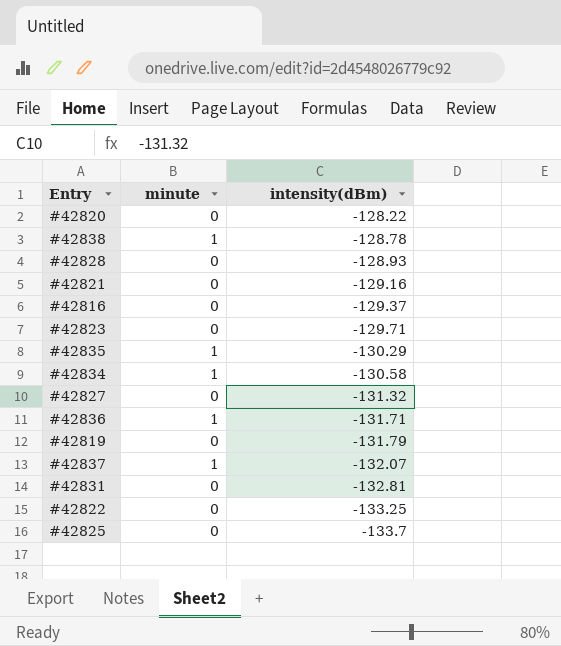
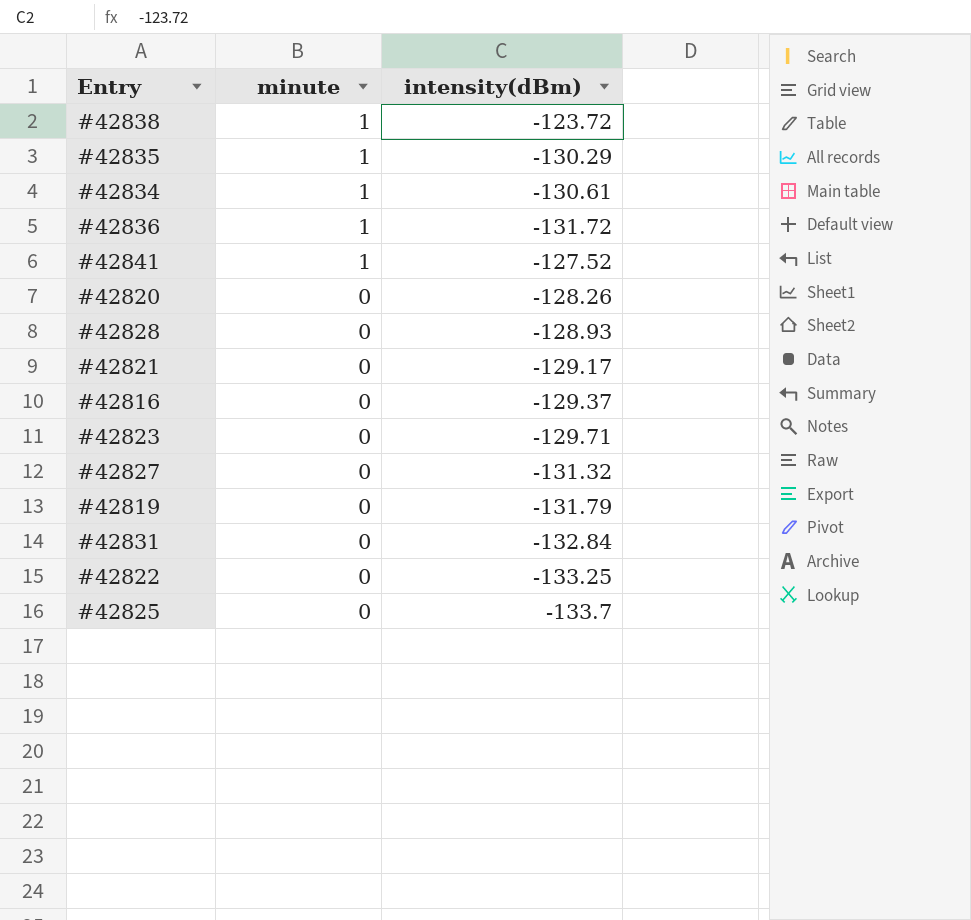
row order: intensity(dBm) descending -> minute descending
row #42837: 1 | -132.07 -> none
#42838 | intensity(dBm): -128.78 -> -123.72
#42834 | intensity(dBm): -130.58 -> -130.61
#42836 | intensity(dBm): -131.71 -> -131.72
row #42841: none -> 1 | -127.52
#42820 | intensity(dBm): -128.22 -> -128.26
#42821 | intensity(dBm): -129.16 -> -129.17
#42831 | intensity(dBm): -132.81 -> -132.84

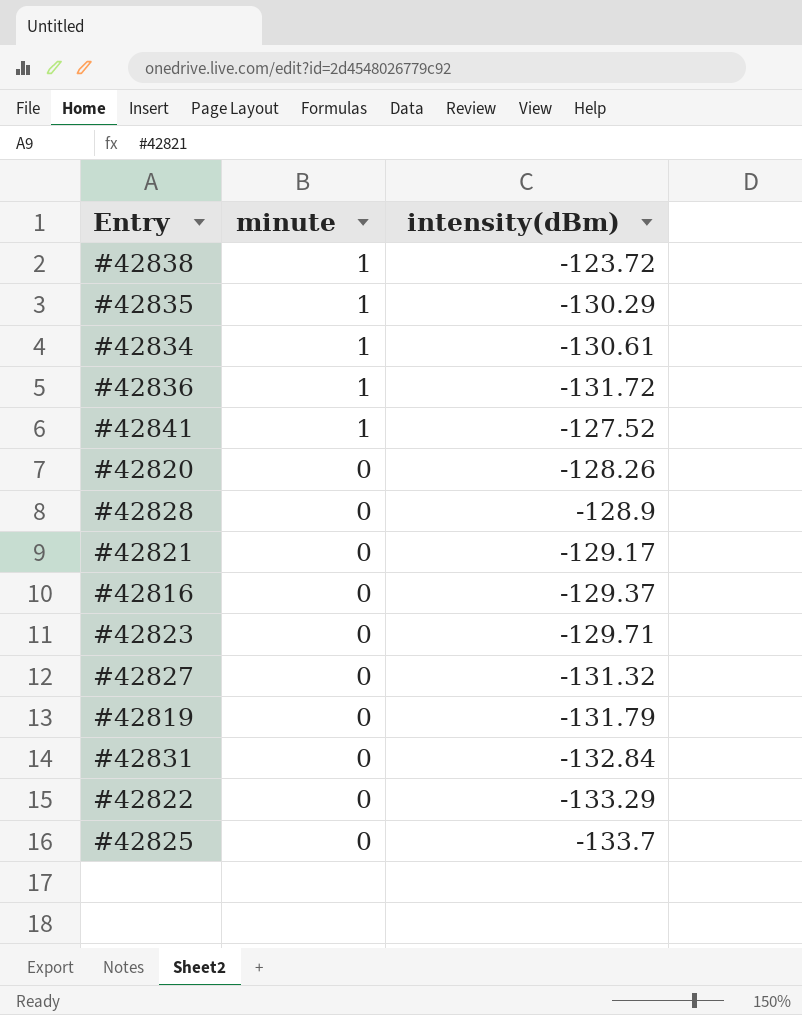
#42828 | intensity(dBm): -128.93 -> -128.9
#42822 | intensity(dBm): -133.25 -> -133.29

